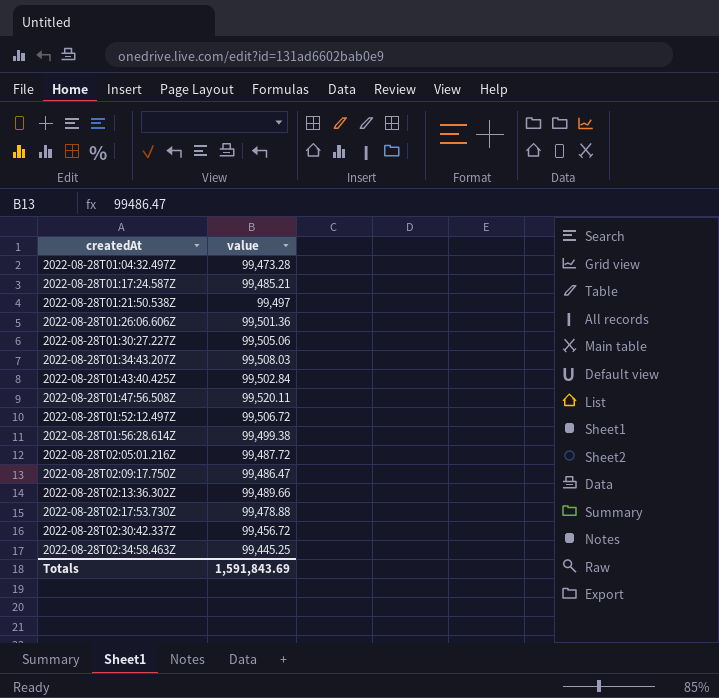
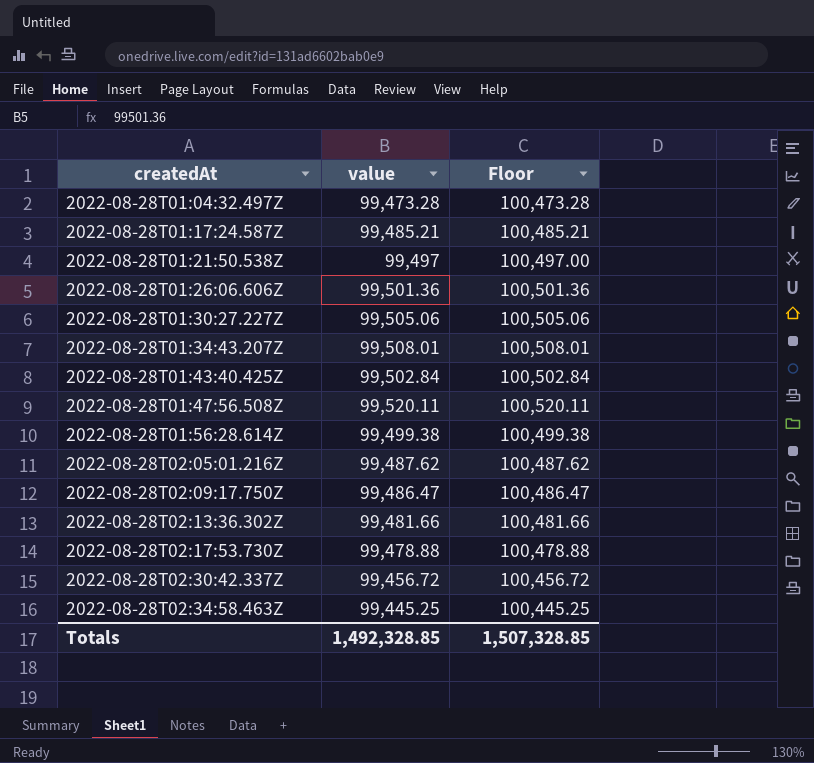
column Floor | formula: none -> [value] + 1000
row 2022-08-28T01:52:12.497Z: 99,506.72 -> none
2022-08-28T01:34:43.207Z | value: 99,508.03 -> 99,508.01
2022-08-28T02:05:01.216Z | value: 99,487.72 -> 99,487.62
2022-08-28T02:13:36.302Z | value: 99,489.66 -> 99,481.66
Totals | value: 1,591,843.69 -> 1,492,328.85

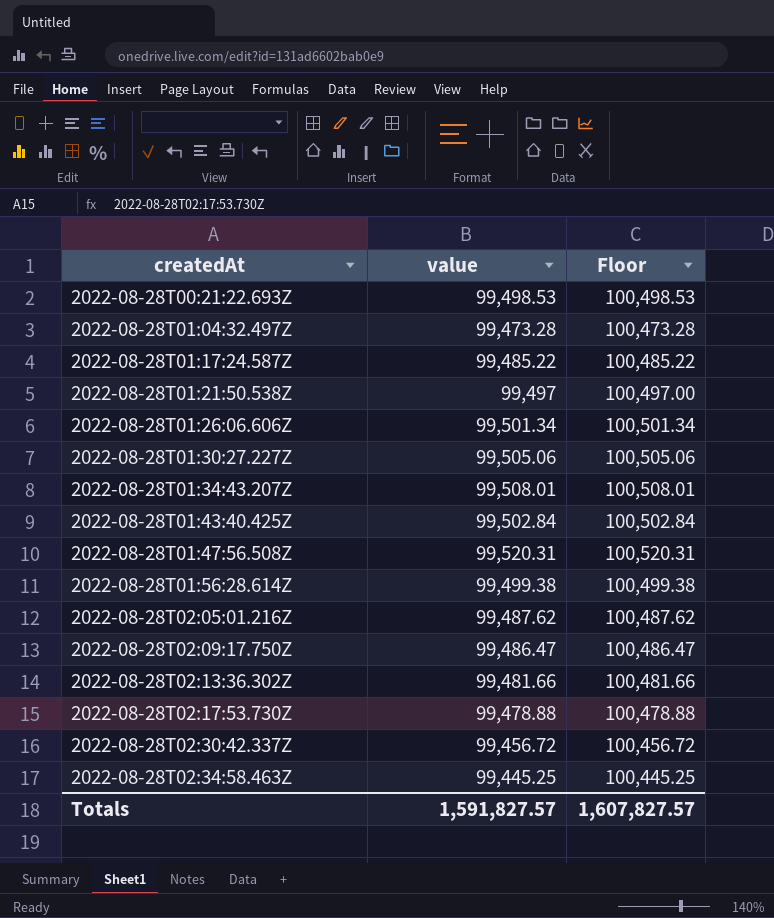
row 2022-08-28T00:21:22.693Z: none -> 99,498.53 | 100,498.53
2022-08-28T01:17:24.587Z | value: 99,485.21 -> 99,485.22
2022-08-28T01:17:24.587Z | Floor: 100,485.21 -> 100,485.22
2022-08-28T01:26:06.606Z | value: 99,501.36 -> 99,501.34
2022-08-28T01:26:06.606Z | Floor: 100,501.36 -> 100,501.34
2022-08-28T01:47:56.508Z | value: 99,520.11 -> 99,520.31
2022-08-28T01:47:56.508Z | Floor: 100,520.11 -> 100,520.31
Totals | value: 1,492,328.85 -> 1,591,827.57
Totals | Floor: 1,507,328.85 -> 1,607,827.57

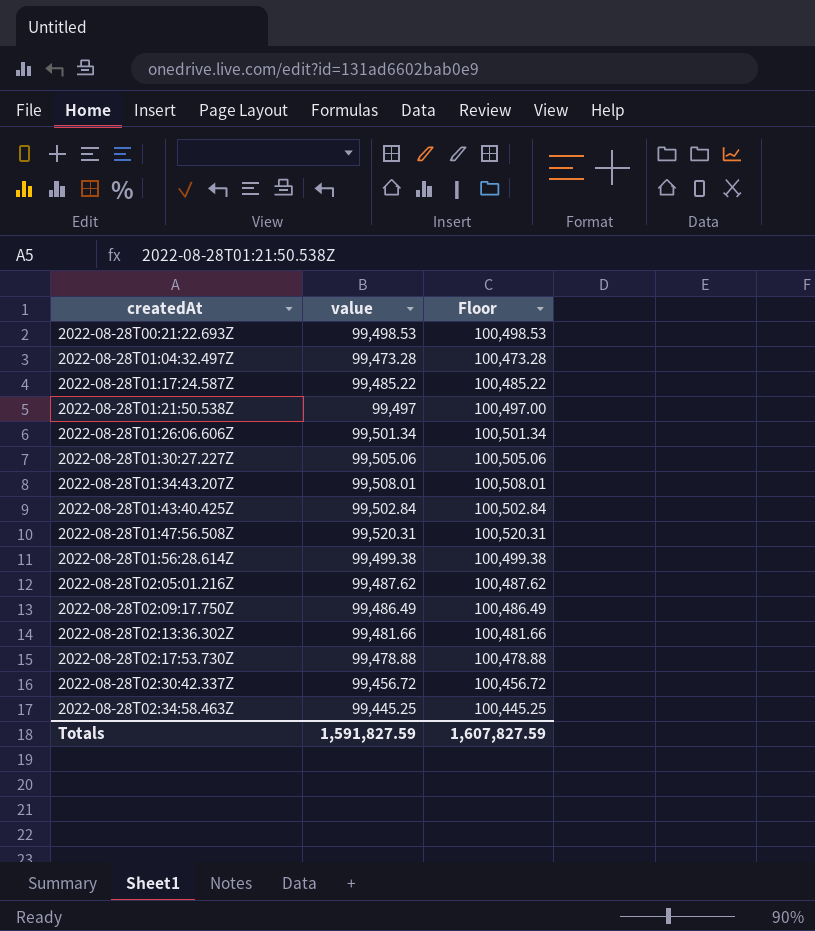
2022-08-28T02:09:17.750Z | value: 99,486.47 -> 99,486.49
2022-08-28T02:09:17.750Z | Floor: 100,486.47 -> 100,486.49
Totals | value: 1,591,827.57 -> 1,591,827.59
Totals | Floor: 1,607,827.57 -> 1,607,827.59

